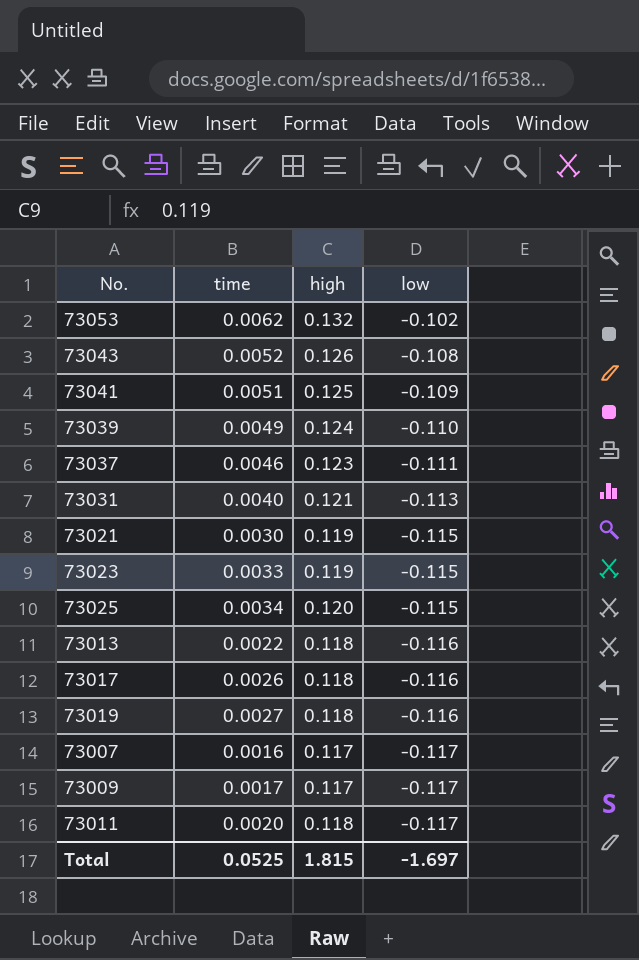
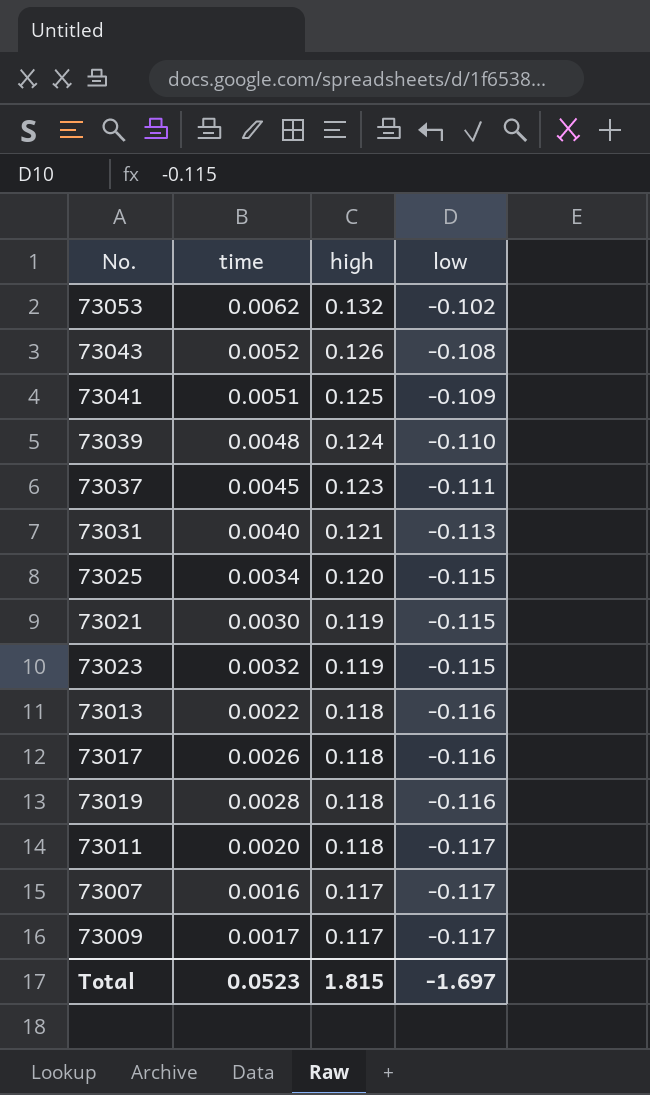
row order: low descending -> high descending
73039 | time: 0.0049 -> 0.0048
73037 | time: 0.0046 -> 0.0045
73023 | time: 0.0033 -> 0.0032
73019 | time: 0.0027 -> 0.0028
Total | time: 0.0525 -> 0.0523

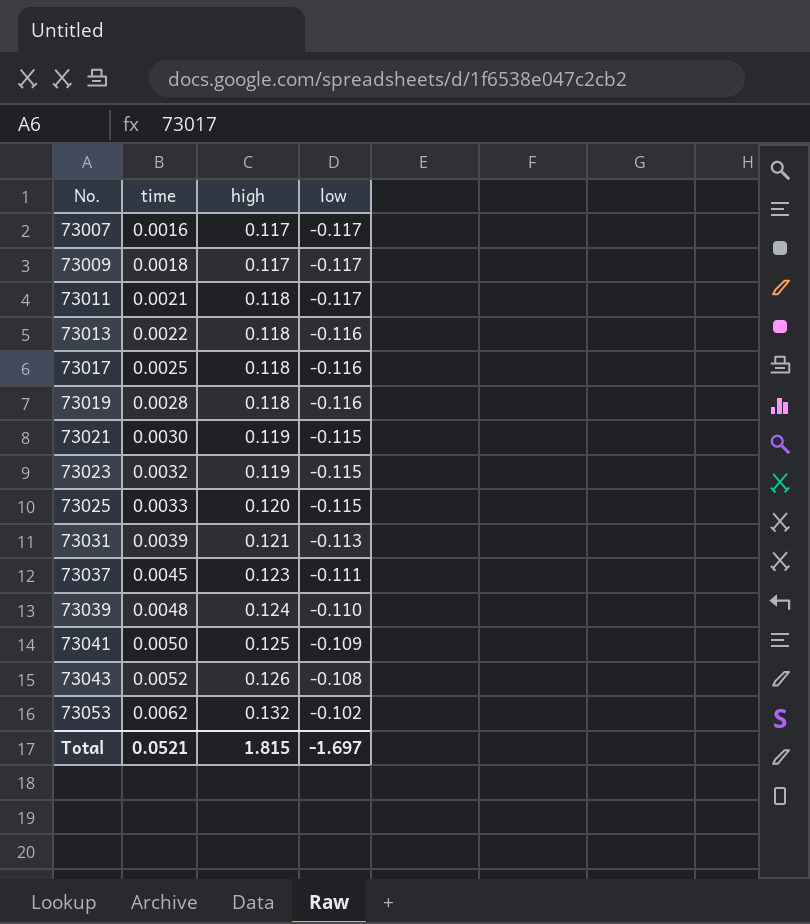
row order: high descending -> No. ascending
73009 | time: 0.0017 -> 0.0018
73011 | time: 0.0020 -> 0.0021
73017 | time: 0.0026 -> 0.0025
73025 | time: 0.0034 -> 0.0033
73031 | time: 0.0040 -> 0.0039
73041 | time: 0.0051 -> 0.0050
Total | time: 0.0523 -> 0.0521

